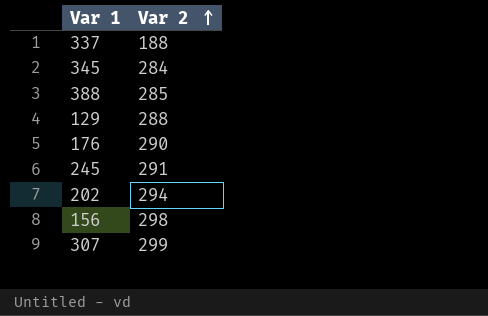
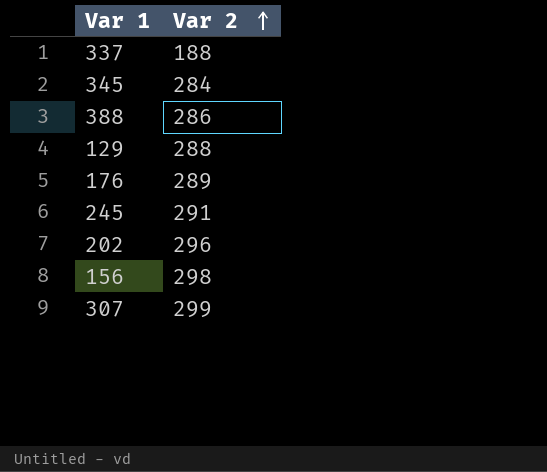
388 | Var 2: 285 -> 286
176 | Var 2: 290 -> 289
202 | Var 2: 294 -> 296

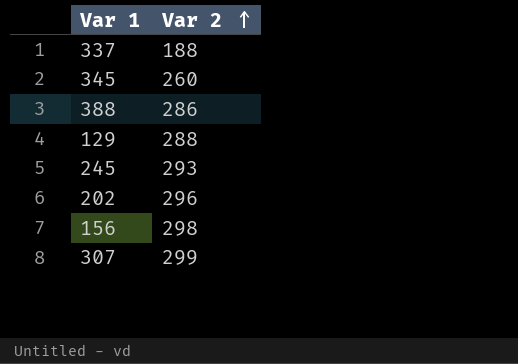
row 176: 289 -> none
345 | Var 2: 284 -> 260
245 | Var 2: 291 -> 293

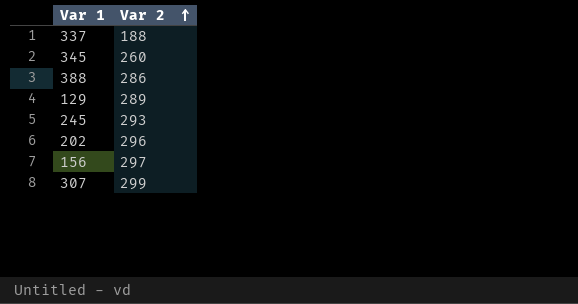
129 | Var 2: 288 -> 289
156 | Var 2: 298 -> 297

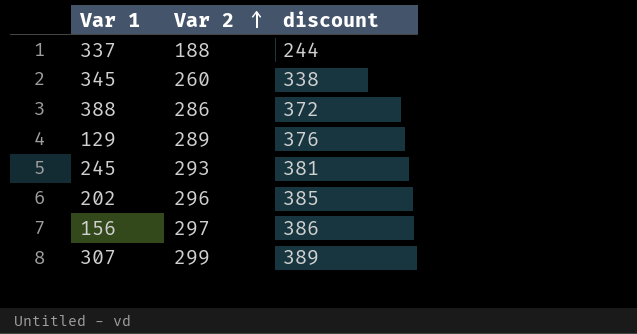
column discount | formula: none -> [Var 2] * 1.3

